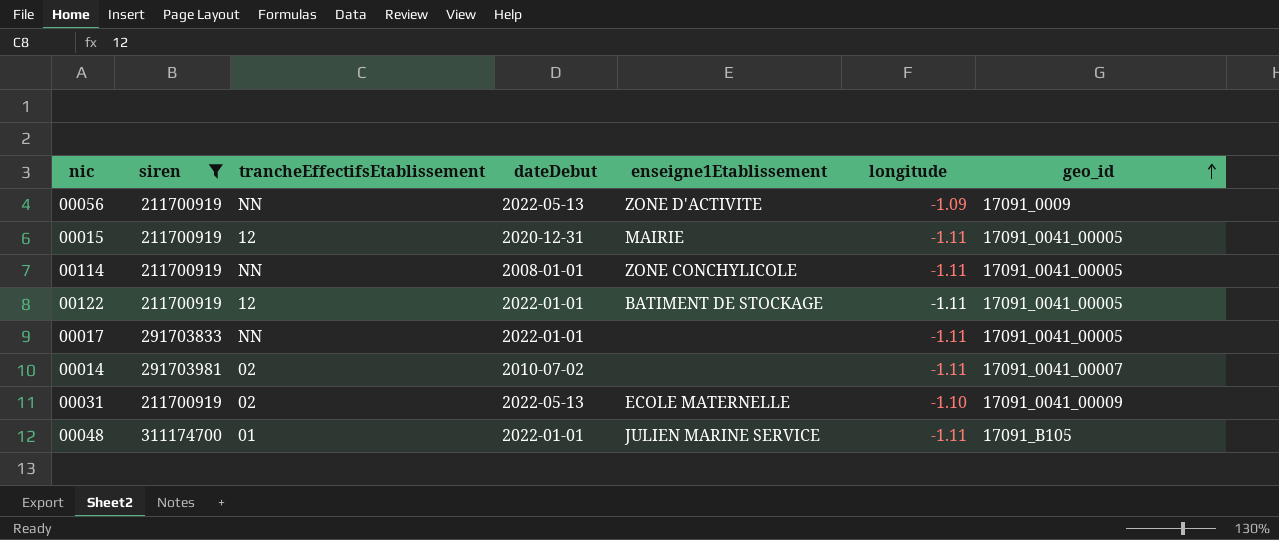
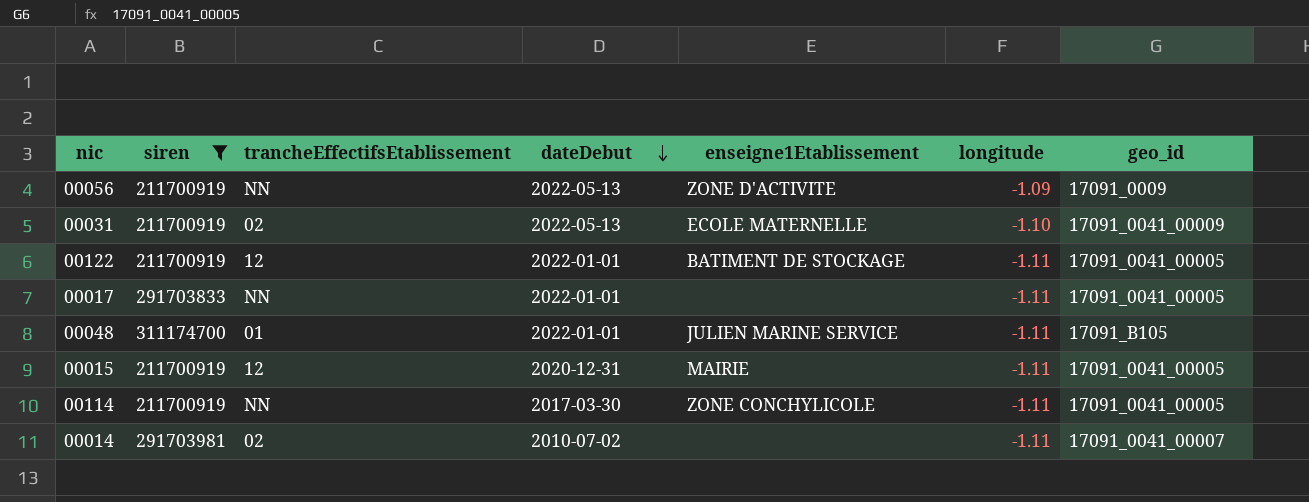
row order: geo_id ascending -> dateDebut descending
00114 | dateDebut: 2008-01-01 -> 2017-03-30

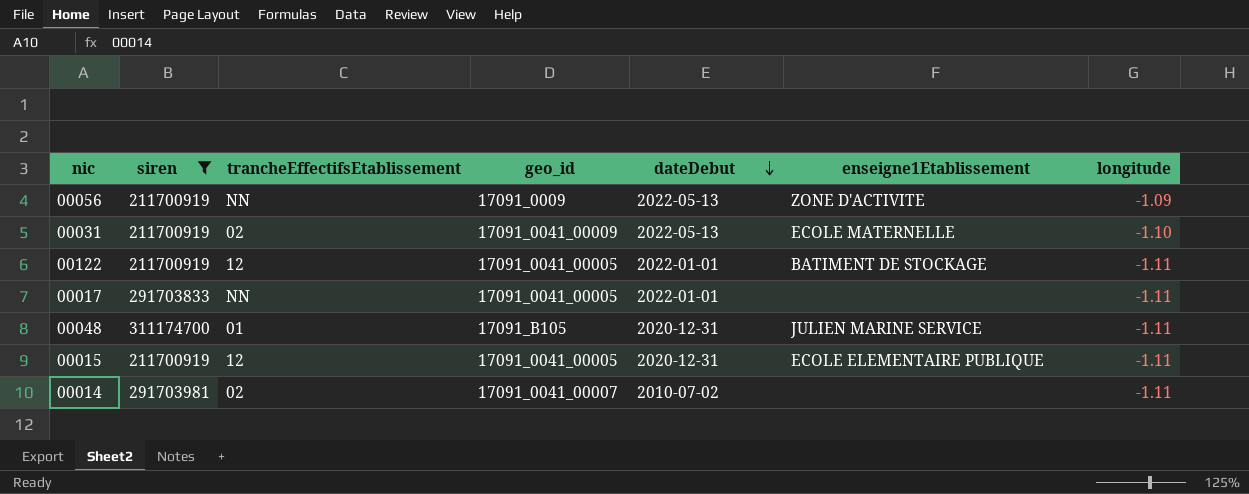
column geo_id | position: 7 -> 4
row 00114: 211700919 | NN | 2017-03-30 | ZONE CONCHYLICOLE | -1.11 | 17091_0041_00005 -> none
00048 | dateDebut: 2022-01-01 -> 2020-12-31
00015 | enseigne1Etablissement: MAIRIE -> ECOLE ELEMENTAIRE PUBLIQUE

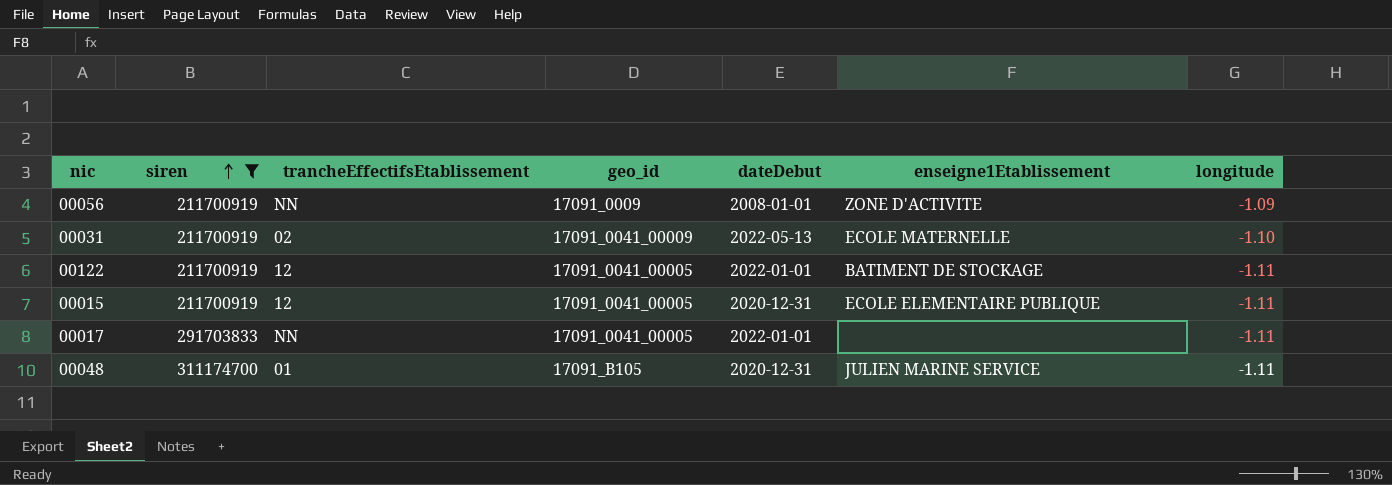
row order: dateDebut descending -> siren ascending
row 00014: 291703981 | 02 | 17091_0041_00007 | 2010-07-02 | none | -1.11 -> none
00056 | dateDebut: 2022-05-13 -> 2008-01-01

